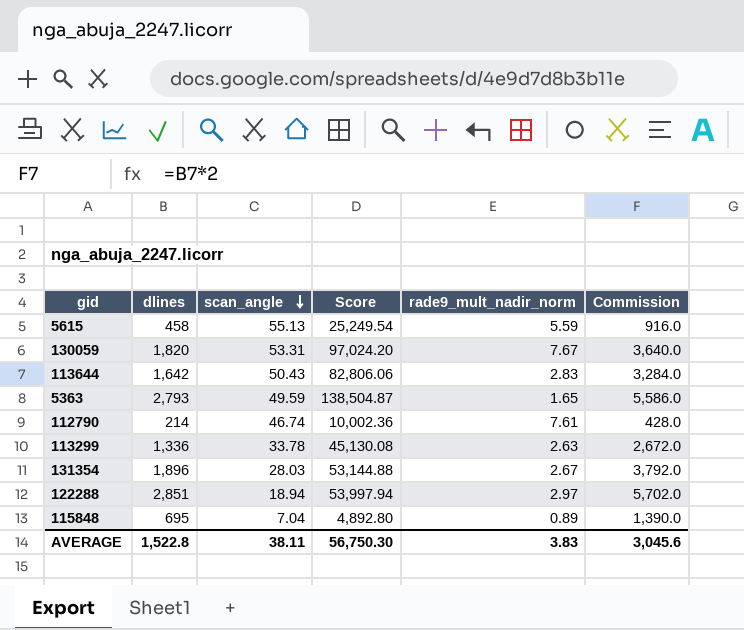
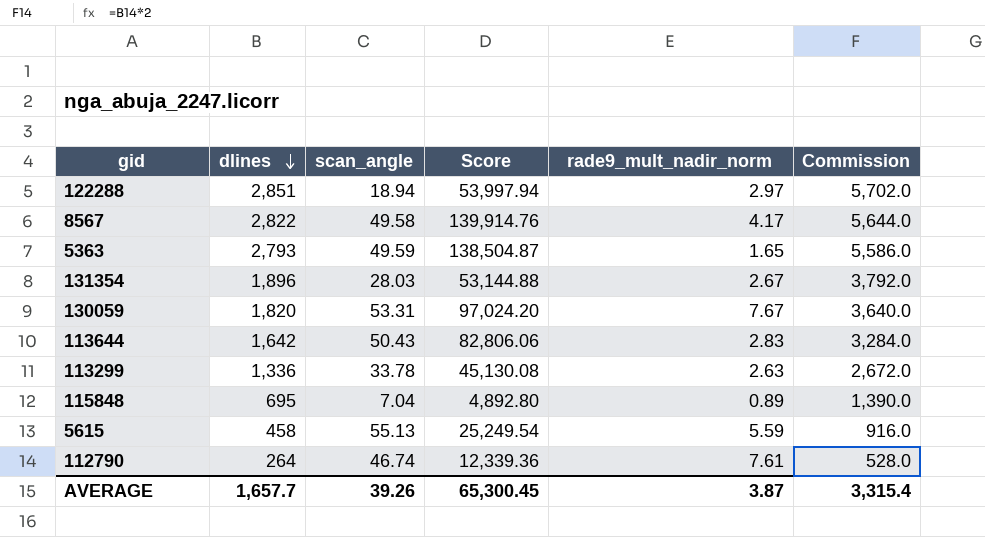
row order: scan_angle descending -> dlines descending
row 8567: none -> 2,822 | 49.58 | 139,914.76 | 4.17 | 5,644.0
112790 | dlines: 214 -> 264
112790 | Score: 10,002.36 -> 12,339.36
112790 | Commission: 428.0 -> 528.0
AVERAGE | dlines: 1,522.8 -> 1,657.7
AVERAGE | scan_angle: 38.11 -> 39.26
AVERAGE | Score: 56,750.30 -> 65,300.45
AVERAGE | rade9_mult_nadir_norm: 3.83 -> 3.87
AVERAGE | Commission: 3,045.6 -> 3,315.4

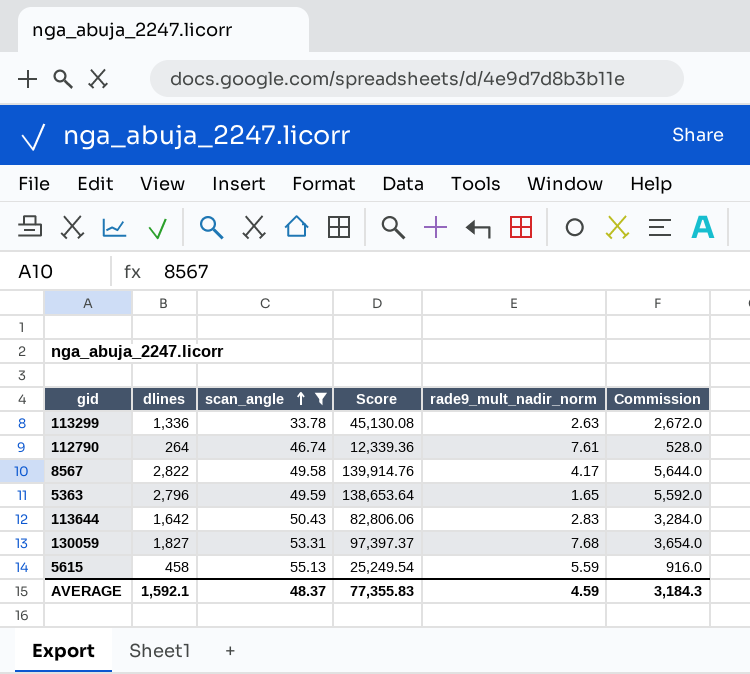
filter: none -> scan_angle >= 33.78
row order: dlines descending -> scan_angle ascending
5363 | dlines: 2,793 -> 2,796
5363 | Score: 138,504.87 -> 138,653.64
5363 | Commission: 5,586.0 -> 5,592.0
130059 | dlines: 1,820 -> 1,827
130059 | Score: 97,024.20 -> 97,397.37
130059 | rade9_mult_nadir_norm: 7.67 -> 7.68
130059 | Commission: 3,640.0 -> 3,654.0
AVERAGE | dlines: 1,657.7 -> 1,592.1
AVERAGE | scan_angle: 39.26 -> 48.37
AVERAGE | Score: 65,300.45 -> 77,355.83
AVERAGE | rade9_mult_nadir_norm: 3.87 -> 4.59
AVERAGE | Commission: 3,315.4 -> 3,184.3

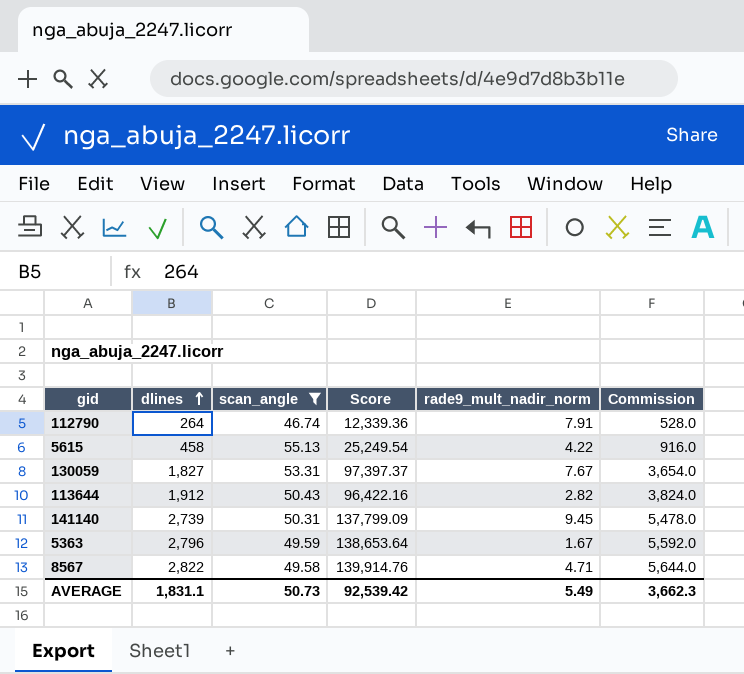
row order: scan_angle ascending -> dlines ascending
row 113299: 1,336 | 33.78 | 45,130.08 | 2.63 | 2,672.0 -> none
112790 | rade9_mult_nadir_norm: 7.61 -> 7.91
5615 | rade9_mult_nadir_norm: 5.59 -> 4.22
130059 | rade9_mult_nadir_norm: 7.68 -> 7.67
113644 | dlines: 1,642 -> 1,912
113644 | Score: 82,806.06 -> 96,422.16
113644 | rade9_mult_nadir_norm: 2.83 -> 2.82
113644 | Commission: 3,284.0 -> 3,824.0
row 141140: none -> 2,739 | 50.31 | 137,799.09 | 9.45 | 5,478.0
5363 | rade9_mult_nadir_norm: 1.65 -> 1.67
8567 | rade9_mult_nadir_norm: 4.17 -> 4.71
AVERAGE | dlines: 1,592.1 -> 1,831.1
AVERAGE | scan_angle: 48.37 -> 50.73
AVERAGE | Score: 77,355.83 -> 92,539.42
AVERAGE | rade9_mult_nadir_norm: 4.59 -> 5.49
AVERAGE | Commission: 3,184.3 -> 3,662.3

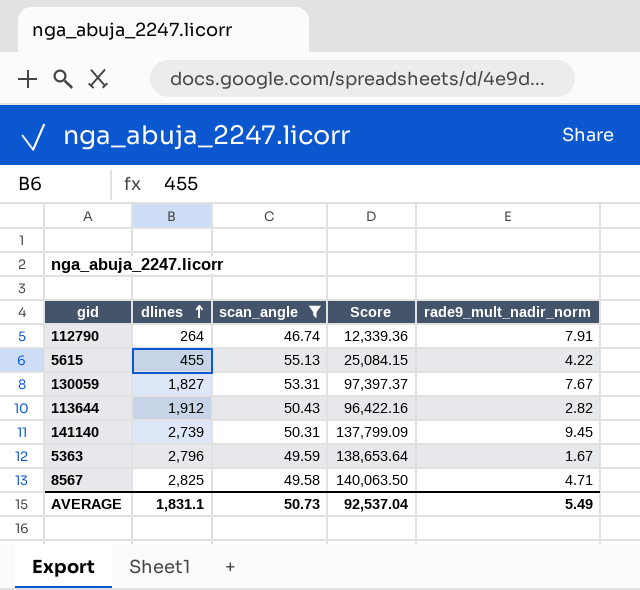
column Commission | formula: [dlines] * 2 -> none
5615 | dlines: 458 -> 455
5615 | Score: 25,249.54 -> 25,084.15
8567 | dlines: 2,822 -> 2,825
8567 | Score: 139,914.76 -> 140,063.50
AVERAGE | Score: 92,539.42 -> 92,537.04

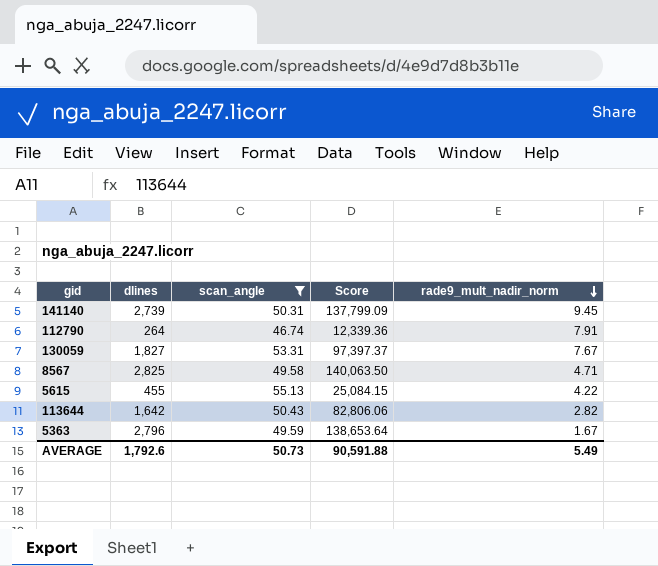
row order: dlines ascending -> rade9_mult_nadir_norm descending
113644 | dlines: 1,912 -> 1,642
113644 | Score: 96,422.16 -> 82,806.06
AVERAGE | dlines: 1,831.1 -> 1,792.6
AVERAGE | Score: 92,537.04 -> 90,591.88

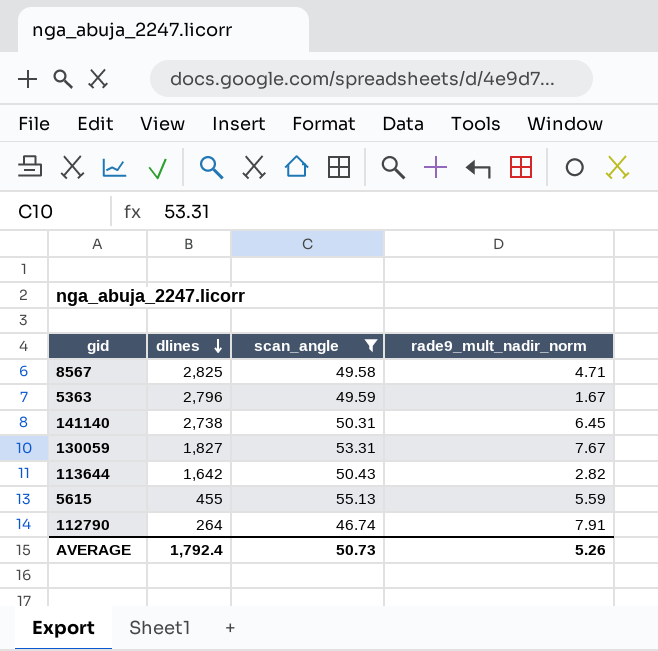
row order: rade9_mult_nadir_norm descending -> dlines descending
column Score | formula: [dlines] * [scan_angle] -> none
141140 | dlines: 2,739 -> 2,738
141140 | rade9_mult_nadir_norm: 9.45 -> 6.45
5615 | rade9_mult_nadir_norm: 4.22 -> 5.59
AVERAGE | dlines: 1,792.6 -> 1,792.4
AVERAGE | rade9_mult_nadir_norm: 5.49 -> 5.26

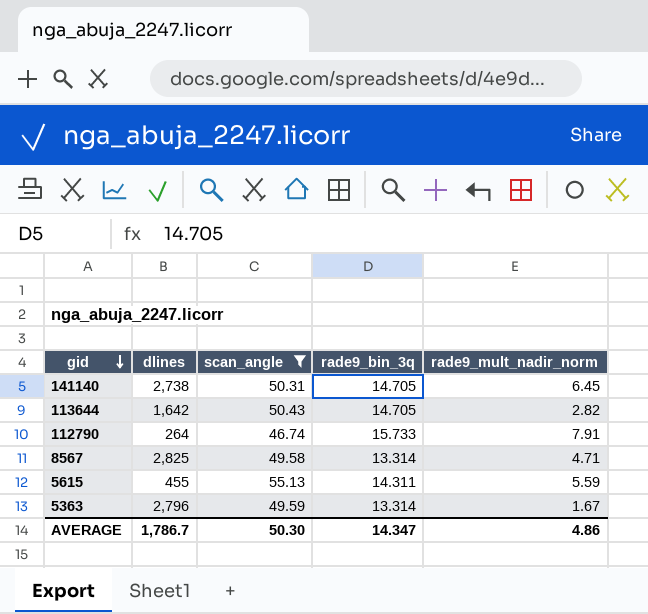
row order: dlines descending -> gid descending
column rade9_bin_3q | position: none -> 4
row 130059: 1,827 | 53.31 | 7.67 -> none
AVERAGE | dlines: 1,792.4 -> 1,786.7
AVERAGE | scan_angle: 50.73 -> 50.30
AVERAGE | rade9_mult_nadir_norm: 5.26 -> 4.86

